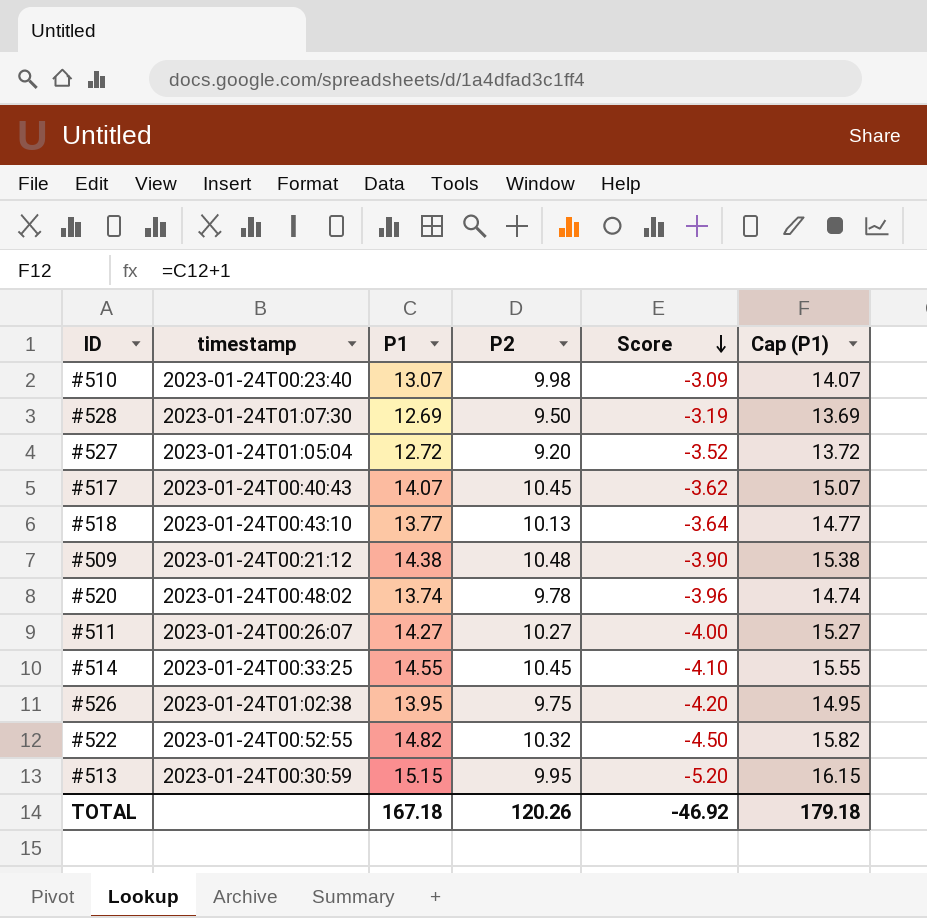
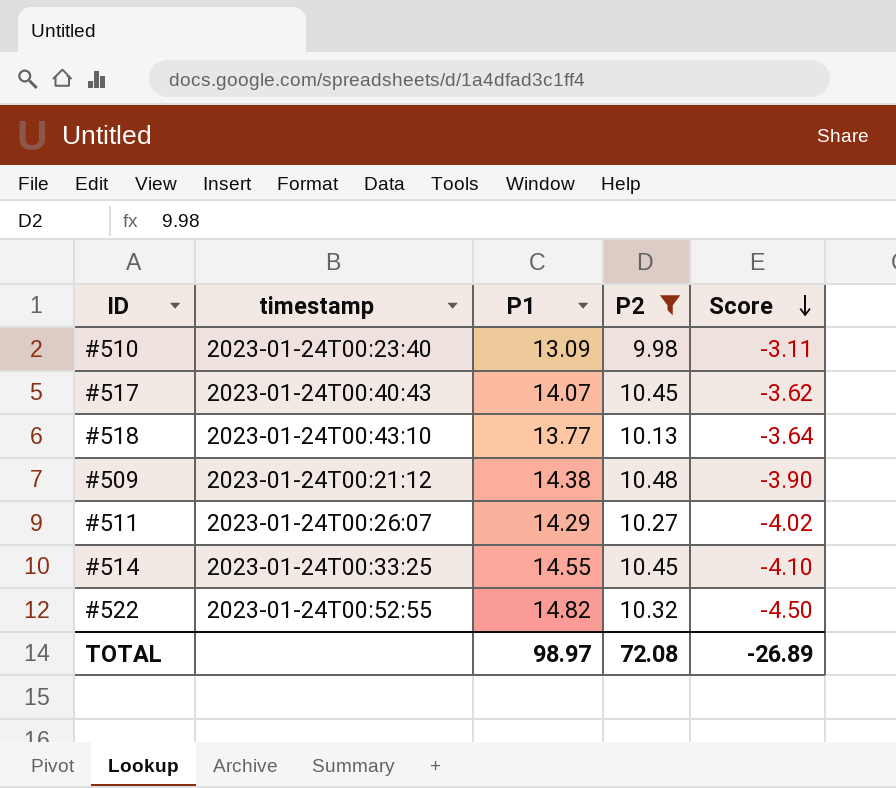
filter: none -> P2 >= 9.98
column Cap (P1) | formula: [P1] + 1 -> none
#510 | P1: 13.07 -> 13.09
#510 | Score: -3.09 -> -3.11
#511 | P1: 14.27 -> 14.29
#511 | Score: -4.00 -> -4.02
TOTAL | P1: 167.18 -> 98.97
TOTAL | P2: 120.26 -> 72.08
TOTAL | Score: -46.92 -> -26.89

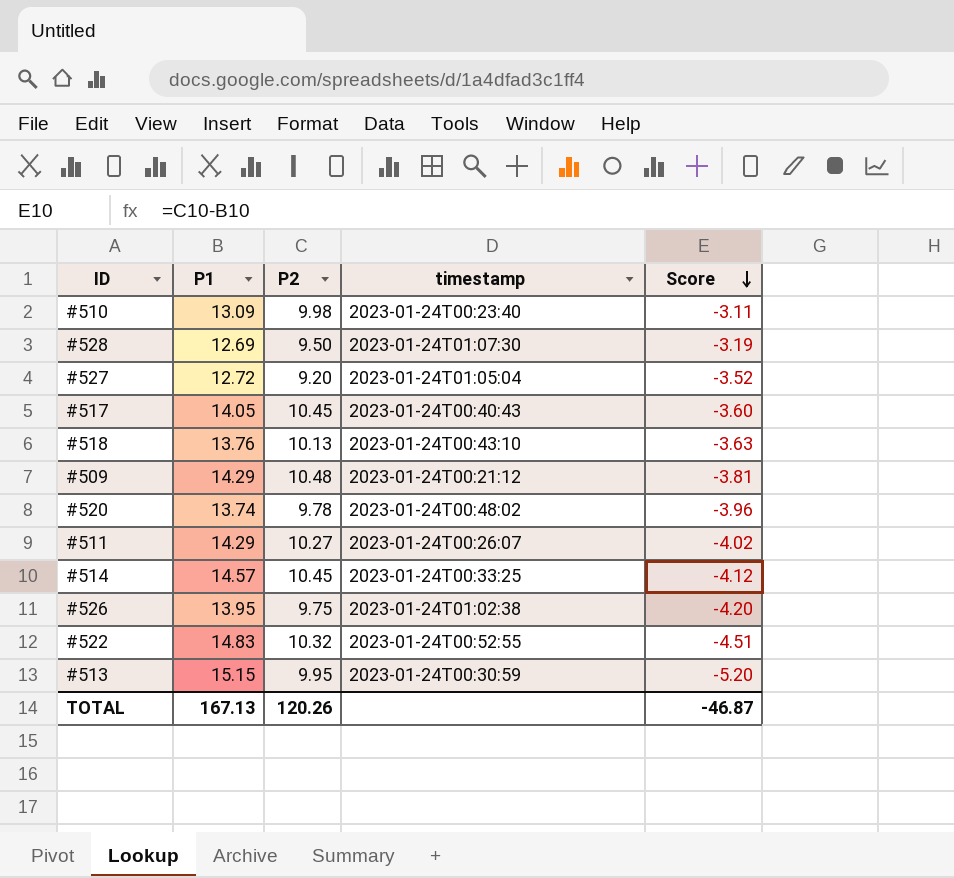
filter: P2 >= 9.98 -> none
column timestamp | position: 2 -> 4
#517 | P1: 14.07 -> 14.05
#517 | Score: -3.62 -> -3.60
#518 | P1: 13.77 -> 13.76
#518 | Score: -3.64 -> -3.63
#509 | P1: 14.38 -> 14.29
#509 | Score: -3.90 -> -3.81
#514 | P1: 14.55 -> 14.57
#514 | Score: -4.10 -> -4.12
#522 | P1: 14.82 -> 14.83
#522 | Score: -4.50 -> -4.51
TOTAL | P1: 98.97 -> 167.13
TOTAL | P2: 72.08 -> 120.26
TOTAL | Score: -26.89 -> -46.87

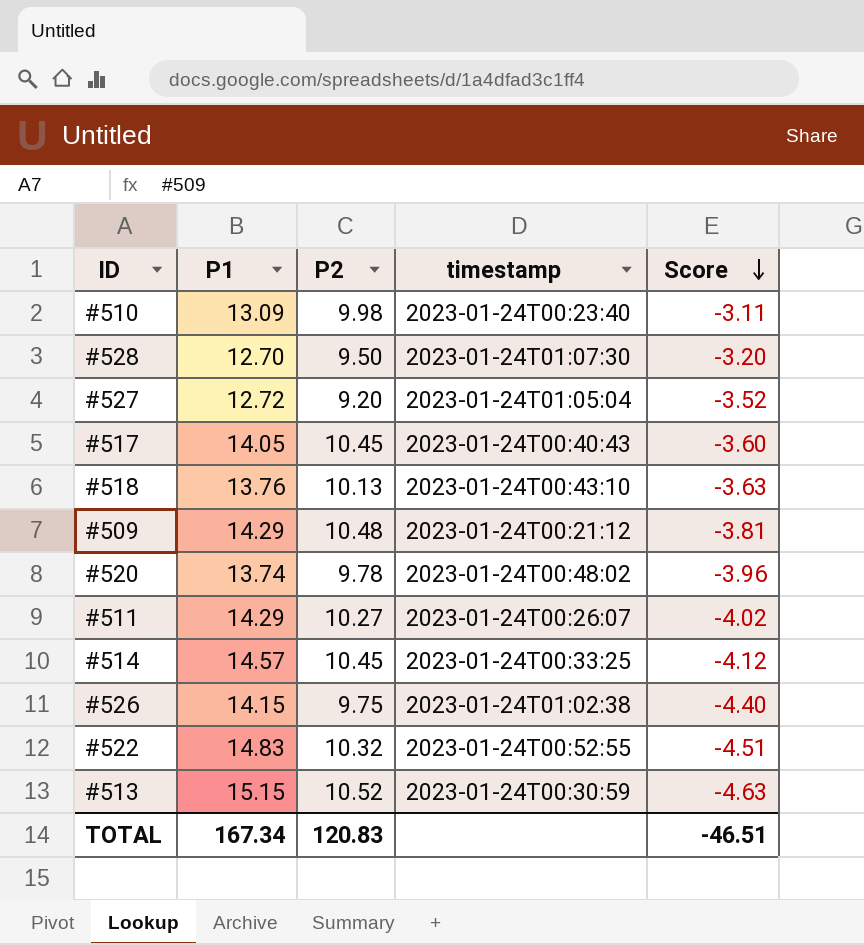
#528 | P1: 12.69 -> 12.70
#528 | Score: -3.19 -> -3.20
#526 | P1: 13.95 -> 14.15
#526 | Score: -4.20 -> -4.40
#513 | P2: 9.95 -> 10.52
#513 | Score: -5.20 -> -4.63
TOTAL | P1: 167.13 -> 167.34
TOTAL | P2: 120.26 -> 120.83
TOTAL | Score: -46.87 -> -46.51

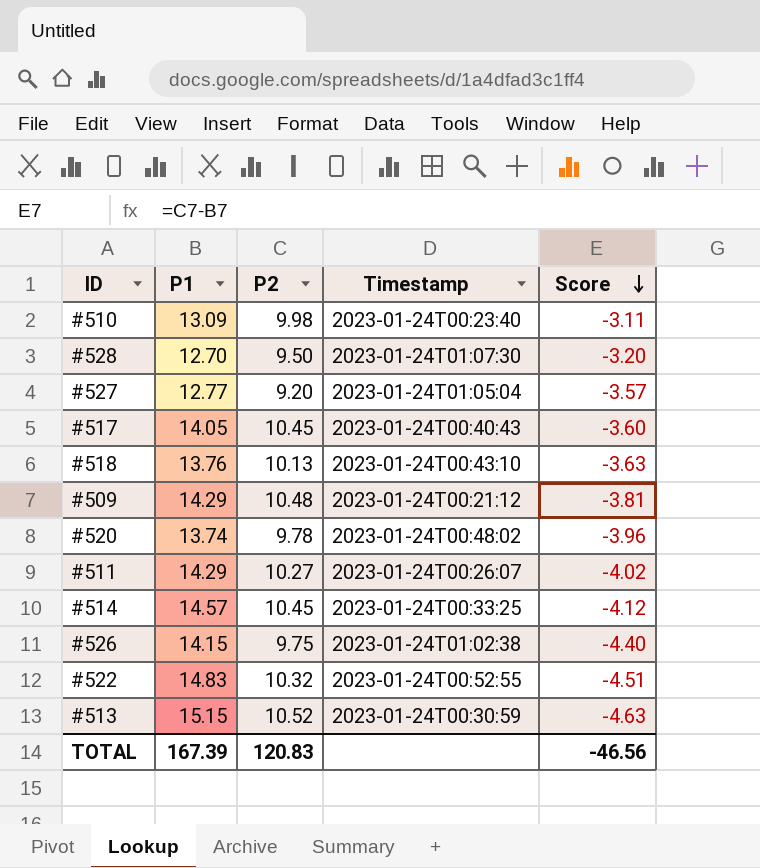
column name: timestamp -> Timestamp
#527 | P1: 12.72 -> 12.77
#527 | Score: -3.52 -> -3.57
TOTAL | P1: 167.34 -> 167.39
TOTAL | Score: -46.51 -> -46.56

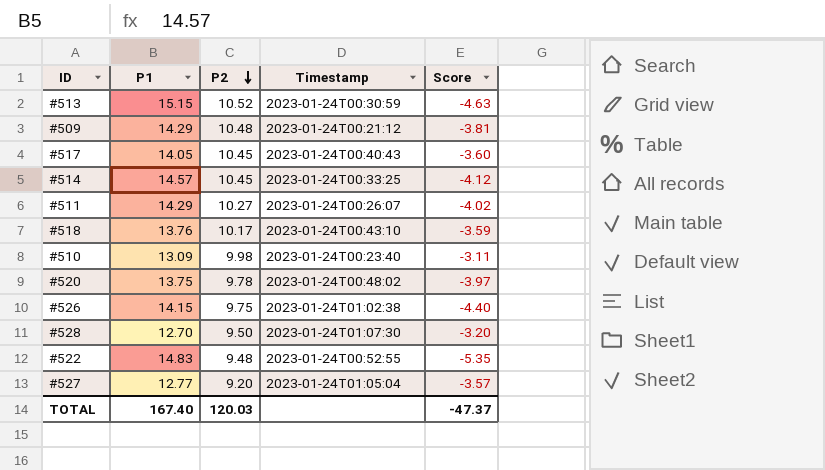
row order: Score descending -> P2 descending
#518 | P2: 10.13 -> 10.17
#518 | Score: -3.63 -> -3.59
#520 | P1: 13.74 -> 13.75
#520 | Score: -3.96 -> -3.97
#522 | P2: 10.32 -> 9.48
#522 | Score: -4.51 -> -5.35
TOTAL | P1: 167.39 -> 167.40
TOTAL | P2: 120.83 -> 120.03
TOTAL | Score: -46.56 -> -47.37

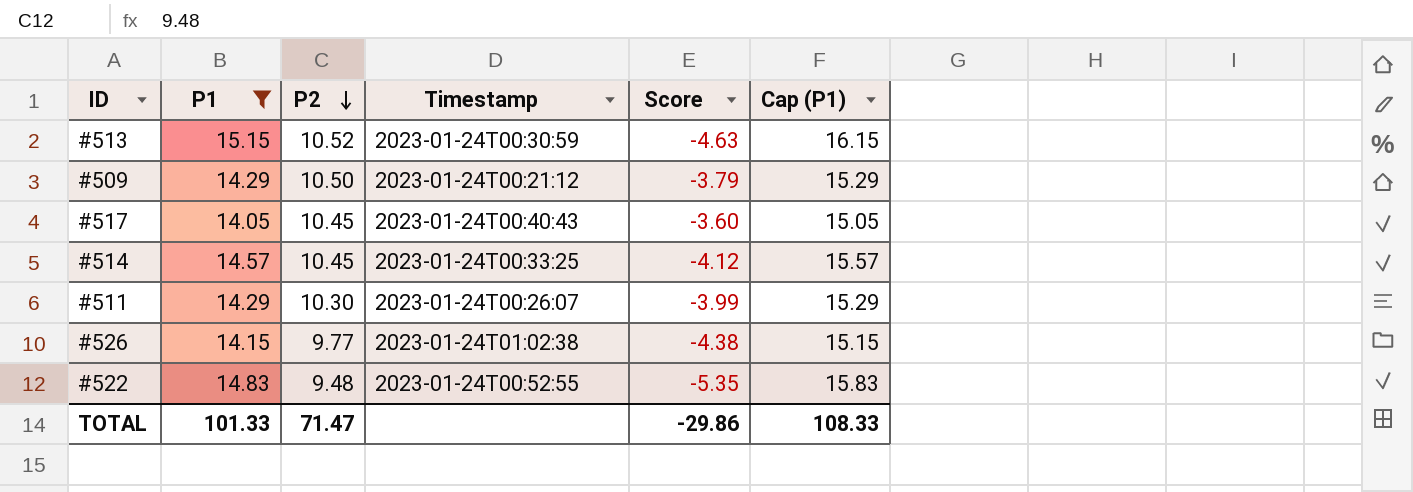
filter: none -> P1 >= 14.05
column Cap (P1) | formula: none -> [P1] + 1
#509 | P2: 10.48 -> 10.50
#509 | Score: -3.81 -> -3.79
#511 | P2: 10.27 -> 10.30
#511 | Score: -4.02 -> -3.99
#526 | P2: 9.75 -> 9.77
#526 | Score: -4.40 -> -4.38
TOTAL | P1: 167.40 -> 101.33
TOTAL | P2: 120.03 -> 71.47
TOTAL | Score: -47.37 -> -29.86

